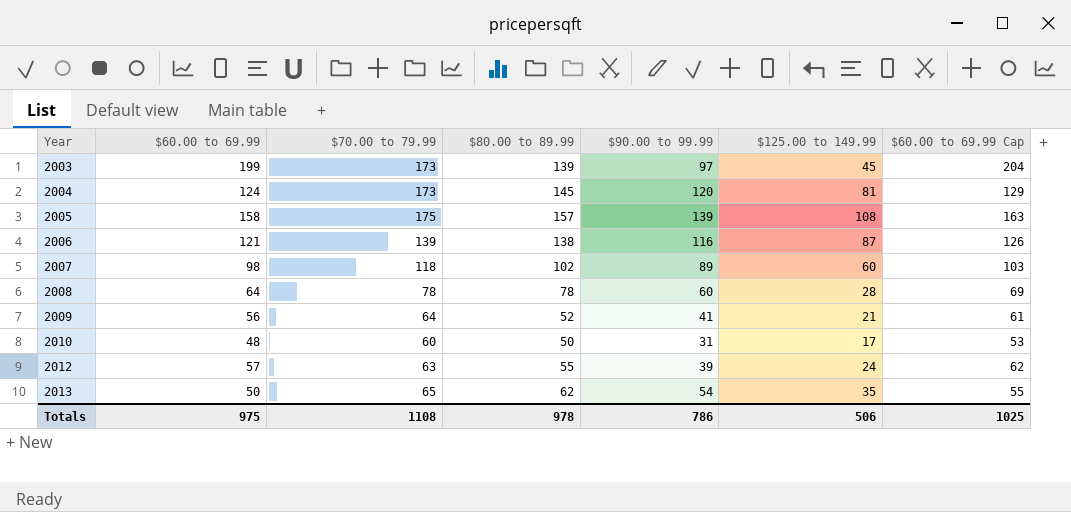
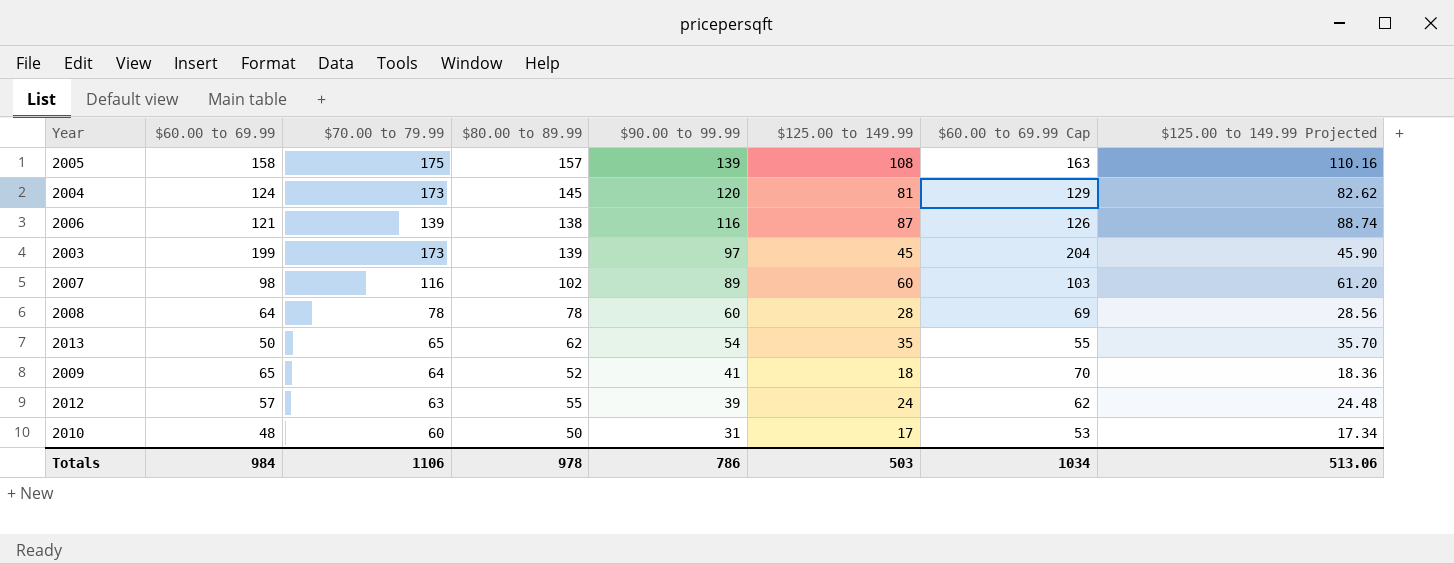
row order: Year ascending -> $90.00 to 99.99 descending
column $125.00 to 149.99 Projected | formula: none -> [$125.00 to 149.99] * 1.02
2007 | $70.00 to 79.99: 118 -> 116
2009 | $60.00 to 69.99: 56 -> 65
2009 | $125.00 to 149.99: 21 -> 18
2009 | $60.00 to 69.99 Cap: 61 -> 70
Totals | $60.00 to 69.99: 975 -> 984
Totals | $70.00 to 79.99: 1108 -> 1106
Totals | $125.00 to 149.99: 506 -> 503
Totals | $60.00 to 69.99 Cap: 1025 -> 1034

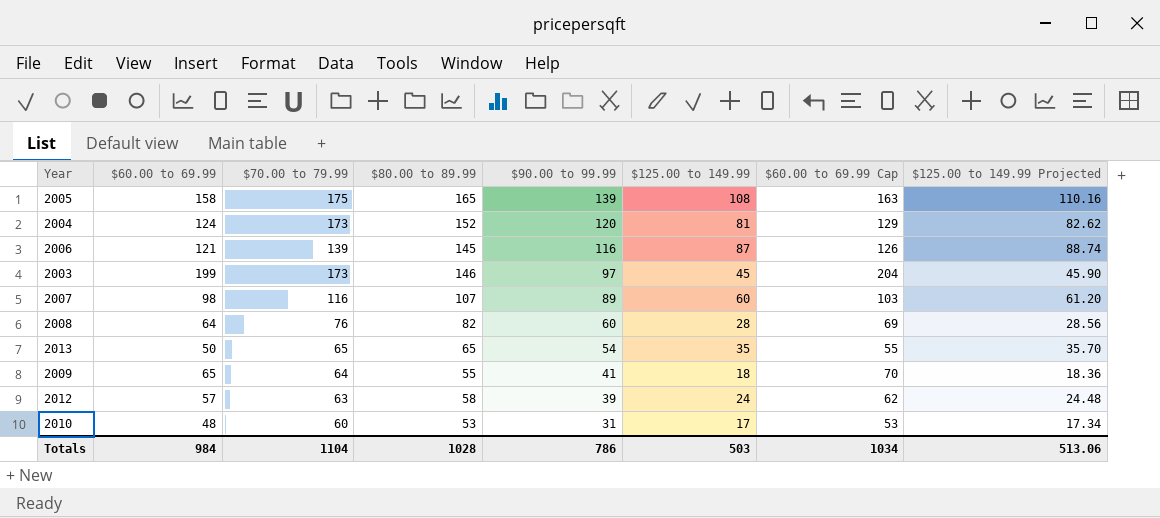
2005 | $80.00 to 89.99: 157 -> 165
2004 | $80.00 to 89.99: 145 -> 152
2006 | $80.00 to 89.99: 138 -> 145
2003 | $80.00 to 89.99: 139 -> 146
2007 | $80.00 to 89.99: 102 -> 107
2008 | $70.00 to 79.99: 78 -> 76
2008 | $80.00 to 89.99: 78 -> 82
2013 | $80.00 to 89.99: 62 -> 65
2009 | $80.00 to 89.99: 52 -> 55
2012 | $80.00 to 89.99: 55 -> 58
2010 | $80.00 to 89.99: 50 -> 53
Totals | $70.00 to 79.99: 1106 -> 1104
Totals | $80.00 to 89.99: 978 -> 1028

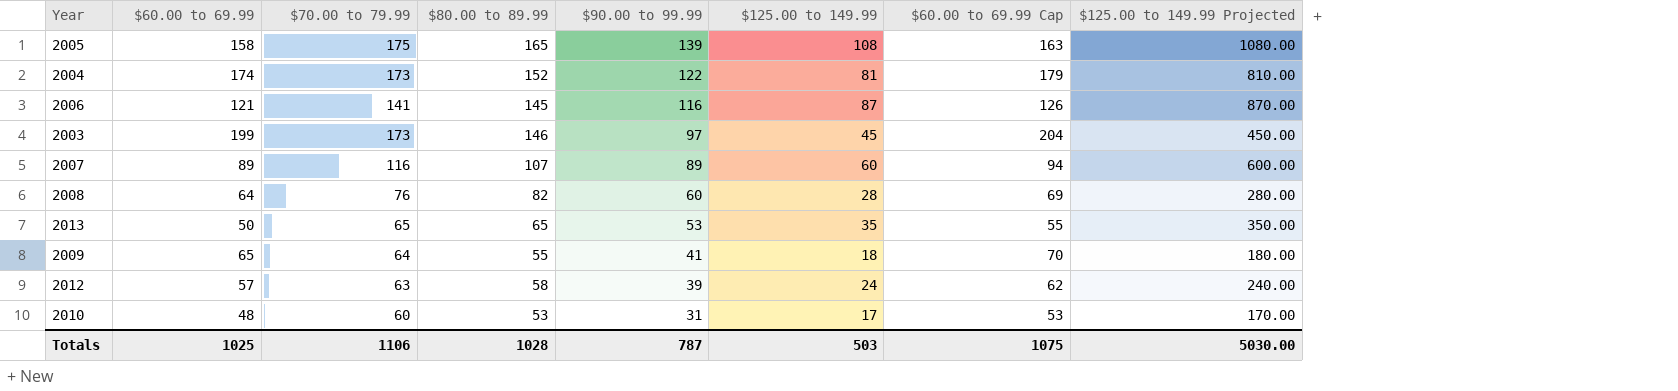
column $125.00 to 149.99 Projected | formula: [$125.00 to 149.99] * 1.02 -> [$125.00 to 149.99] * 10
2004 | $60.00 to 69.99: 124 -> 174
2004 | $90.00 to 99.99: 120 -> 122
2004 | $60.00 to 69.99 Cap: 129 -> 179
2006 | $70.00 to 79.99: 139 -> 141
2007 | $60.00 to 69.99: 98 -> 89
2007 | $60.00 to 69.99 Cap: 103 -> 94
2013 | $90.00 to 99.99: 54 -> 53
Totals | $60.00 to 69.99: 984 -> 1025
Totals | $70.00 to 79.99: 1104 -> 1106
Totals | $90.00 to 99.99: 786 -> 787
Totals | $60.00 to 69.99 Cap: 1034 -> 1075
Totals | $125.00 to 149.99 Projected: 513.06 -> 5030.00

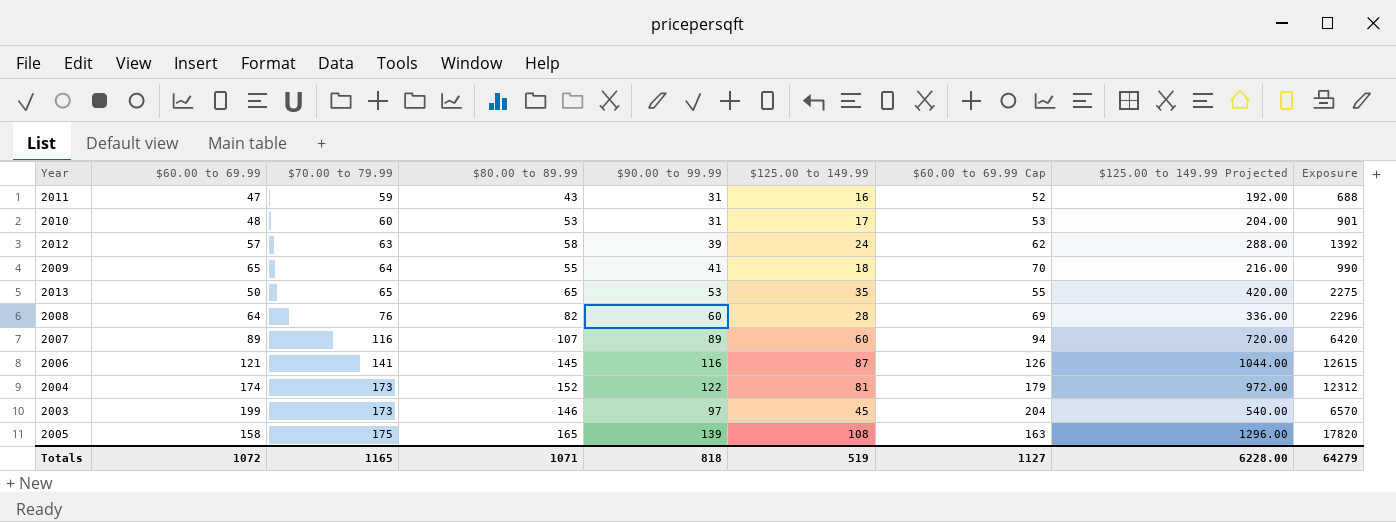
row order: $90.00 to 99.99 descending -> $70.00 to 79.99 ascending
column $125.00 to 149.99 Projected | formula: [$125.00 to 149.99] * 10 -> [$125.00 to 149.99] * 12
column Exposure | formula: none -> [$80.00 to 89.99] * [$125.00 to 149.99]
row 2011: none -> 47 | 59 | 43 | 31 | 16 | 52 | 192.00 | 688
Totals | $60.00 to 69.99: 1025 -> 1072
Totals | $70.00 to 79.99: 1106 -> 1165
Totals | $80.00 to 89.99: 1028 -> 1071
Totals | $90.00 to 99.99: 787 -> 818
Totals | $125.00 to 149.99: 503 -> 519
Totals | $60.00 to 69.99 Cap: 1075 -> 1127
Totals | $125.00 to 149.99 Projected: 5030.00 -> 6228.00

